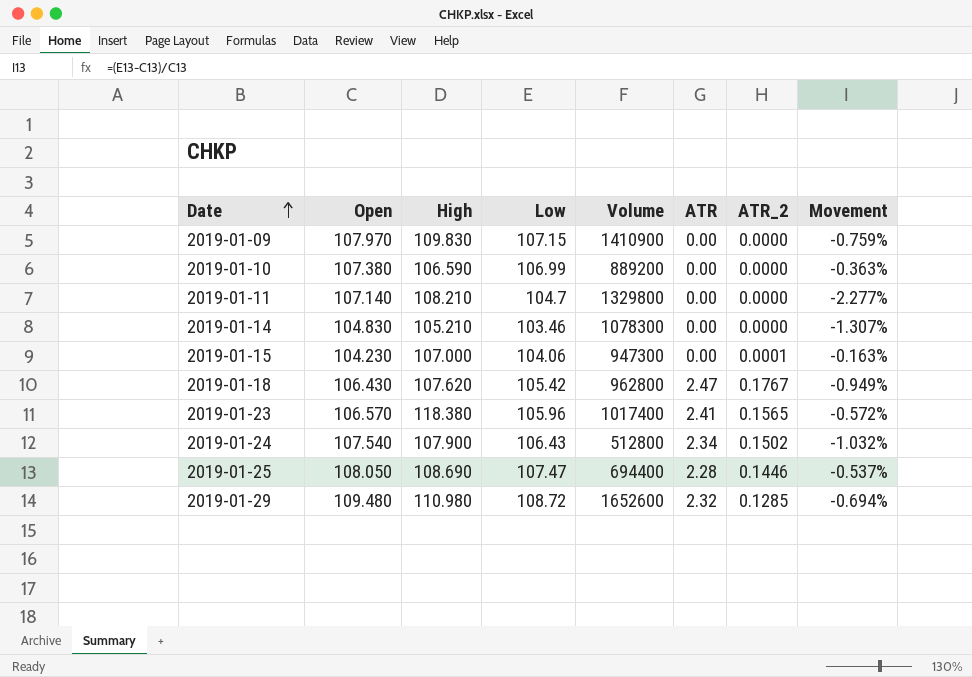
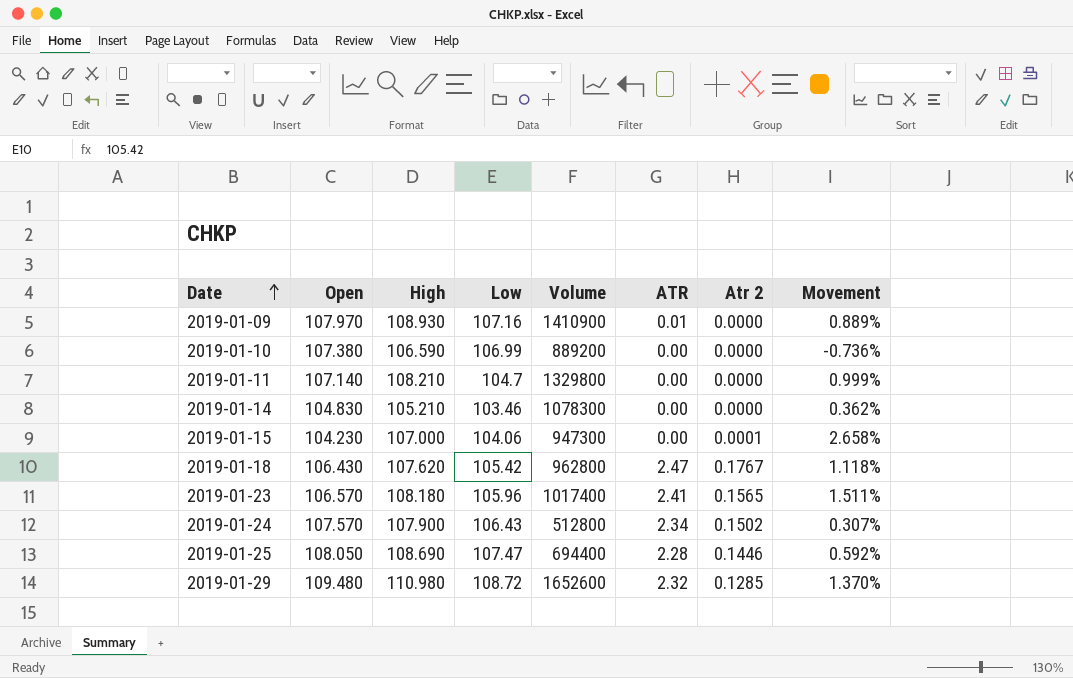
column name: ATR_2 -> Atr 2
column Movement | formula: ([Low] - [Open]) / [Open] -> ([High] - [Open]) / [Open]
2019-01-09 | High: 109.830 -> 108.930
2019-01-09 | Low: 107.15 -> 107.16
2019-01-09 | ATR: 0.00 -> 0.01
2019-01-23 | High: 118.380 -> 108.180
2019-01-24 | Open: 107.540 -> 107.570

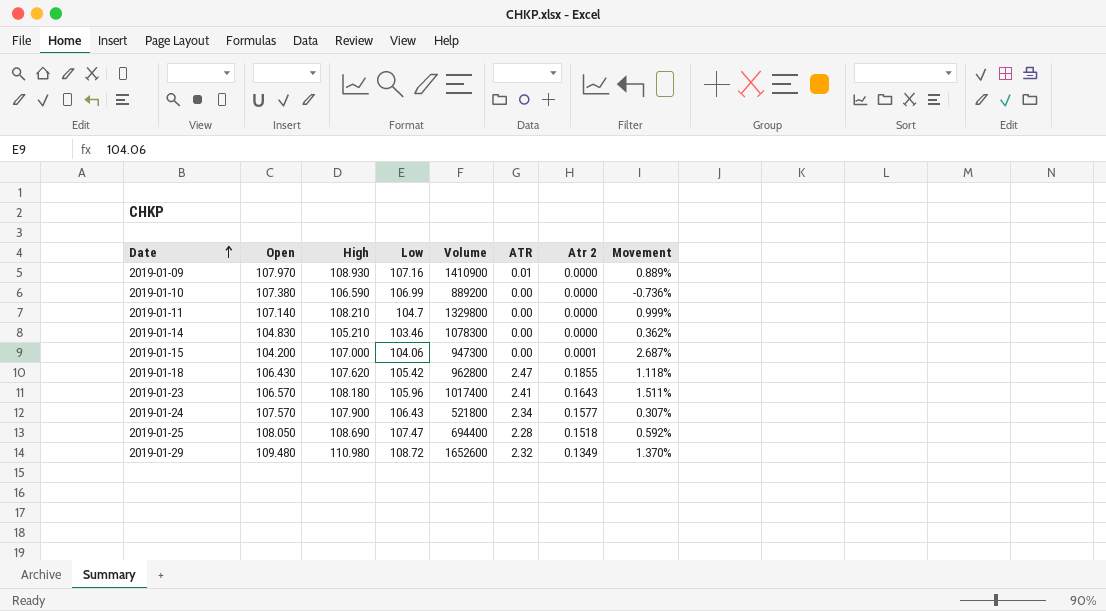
2019-01-15 | Open: 104.230 -> 104.200
2019-01-15 | Movement: 2.658% -> 2.687%
2019-01-18 | Atr 2: 0.1767 -> 0.1855
2019-01-23 | Atr 2: 0.1565 -> 0.1643
2019-01-24 | Volume: 512800 -> 521800
2019-01-24 | Atr 2: 0.1502 -> 0.1577
2019-01-25 | Atr 2: 0.1446 -> 0.1518
2019-01-29 | Atr 2: 0.1285 -> 0.1349

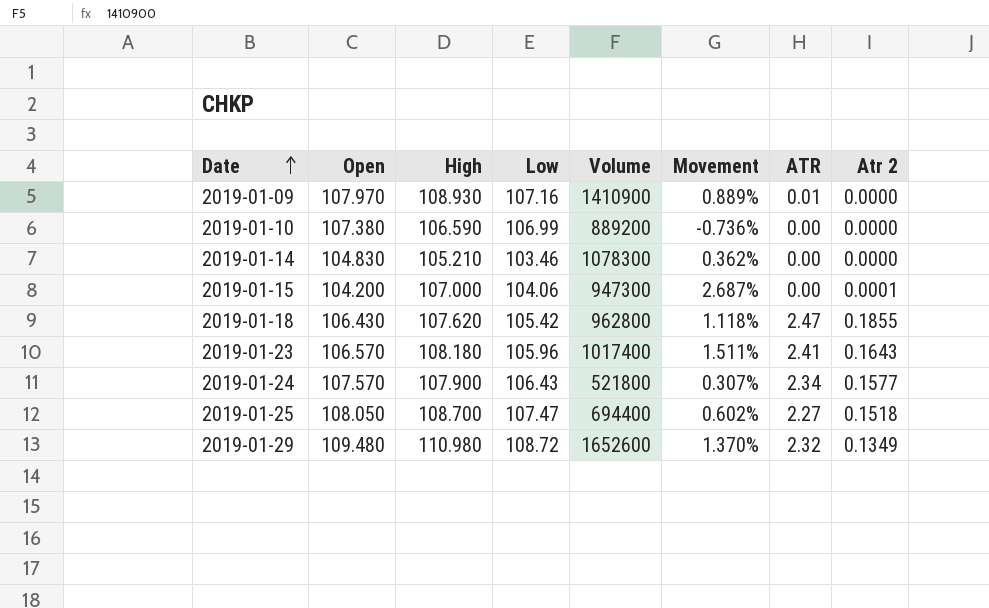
column Movement | position: 8 -> 6
row 2019-01-11: 107.140 | 108.210 | 104.7 | 1329800 | 0.00 | 0.0000 | 0.999% -> none
2019-01-25 | High: 108.690 -> 108.700
2019-01-25 | Movement: 0.592% -> 0.602%
2019-01-25 | ATR: 2.28 -> 2.27

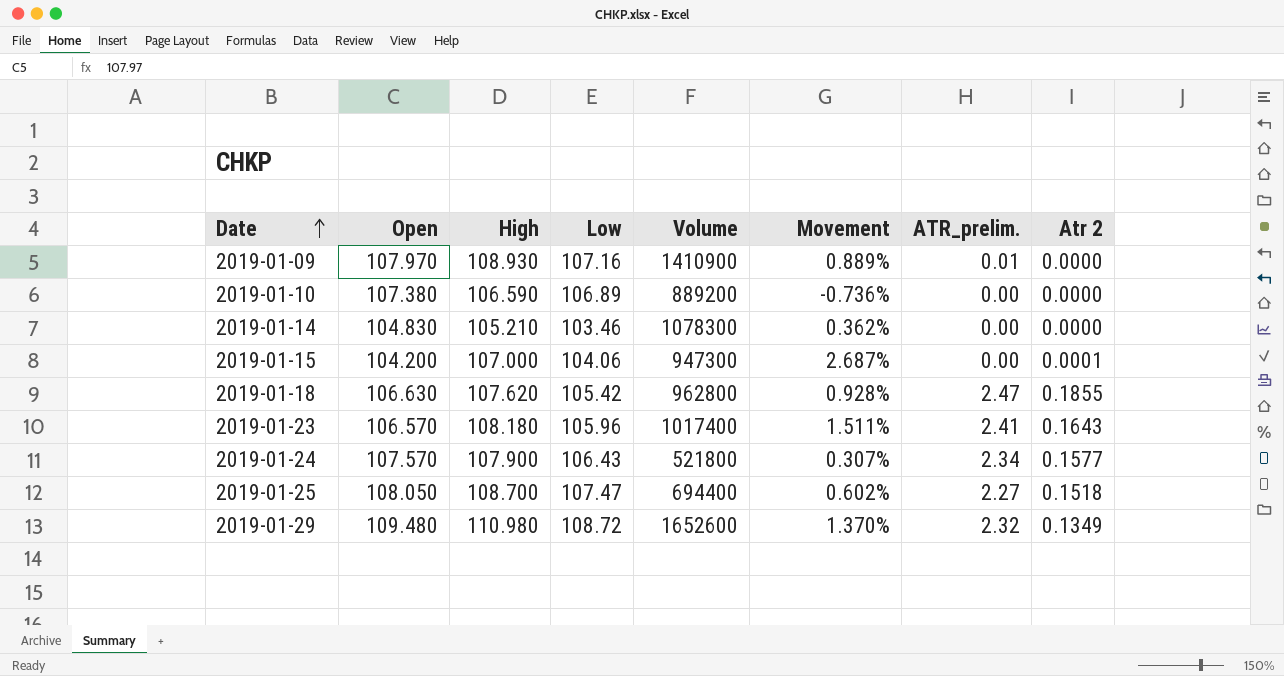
column name: ATR -> ATR_prelim.
2019-01-10 | Low: 106.99 -> 106.89
2019-01-18 | Open: 106.430 -> 106.630
2019-01-18 | Movement: 1.118% -> 0.928%

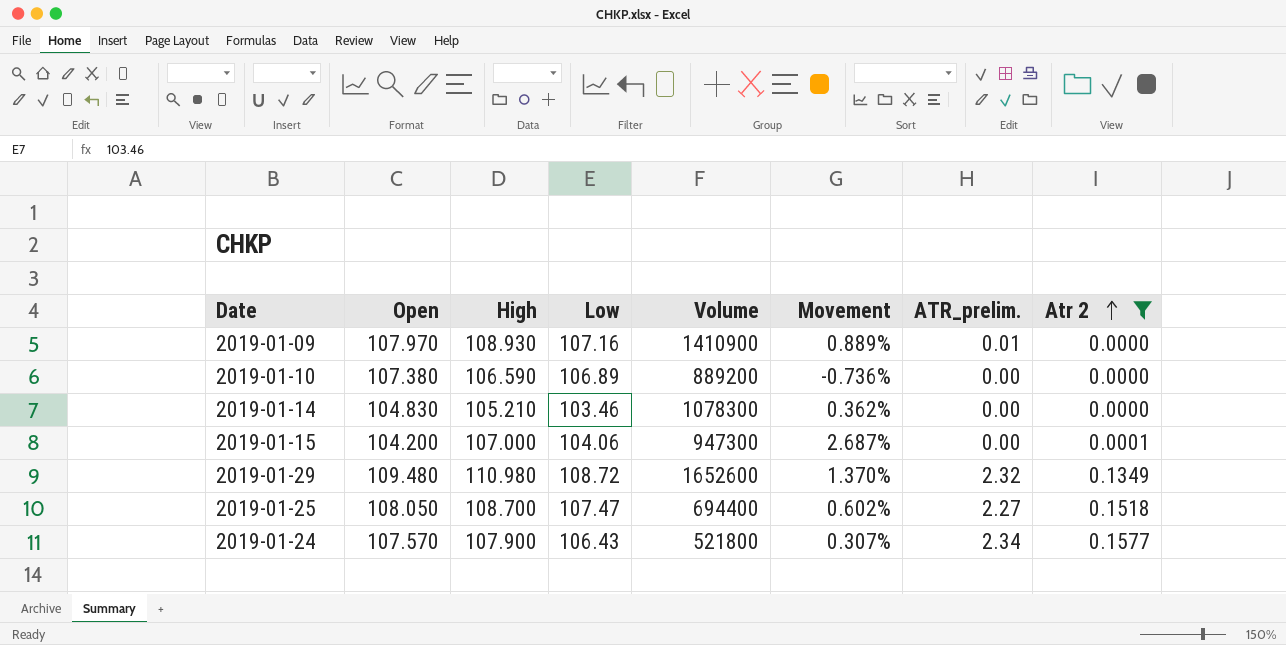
filter: none -> Atr 2 <= 0.1577
row order: Date ascending -> Atr 2 ascending

